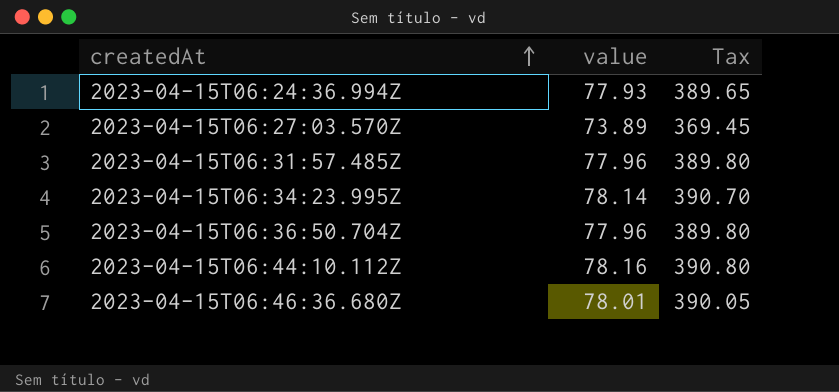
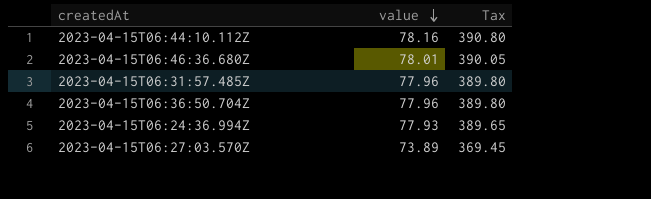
row order: createdAt ascending -> value descending
row 2023-04-15T06:34:23.995Z: 78.14 | 390.70 -> none

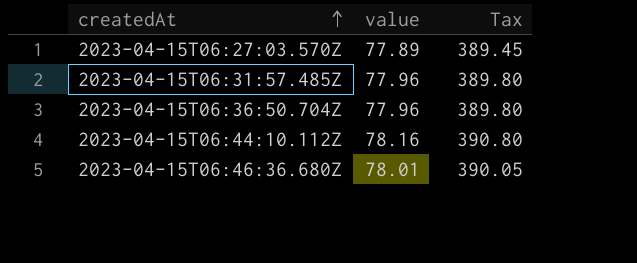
row order: value descending -> createdAt ascending
row 2023-04-15T06:24:36.994Z: 77.93 | 389.65 -> none
2023-04-15T06:27:03.570Z | value: 73.89 -> 77.89
2023-04-15T06:27:03.570Z | Tax: 369.45 -> 389.45

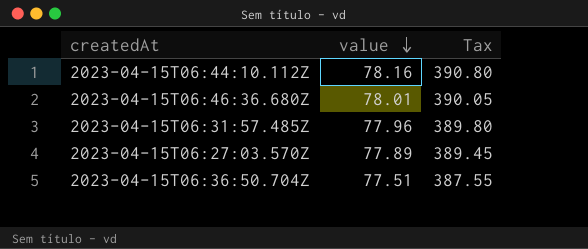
row order: createdAt ascending -> value descending
2023-04-15T06:36:50.704Z | value: 77.96 -> 77.51
2023-04-15T06:36:50.704Z | Tax: 389.80 -> 387.55

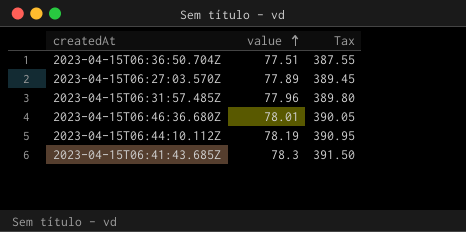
row order: value descending -> value ascending
2023-04-15T06:44:10.112Z | value: 78.16 -> 78.19
2023-04-15T06:44:10.112Z | Tax: 390.80 -> 390.95
row 2023-04-15T06:41:43.685Z: none -> 78.3 | 391.50

